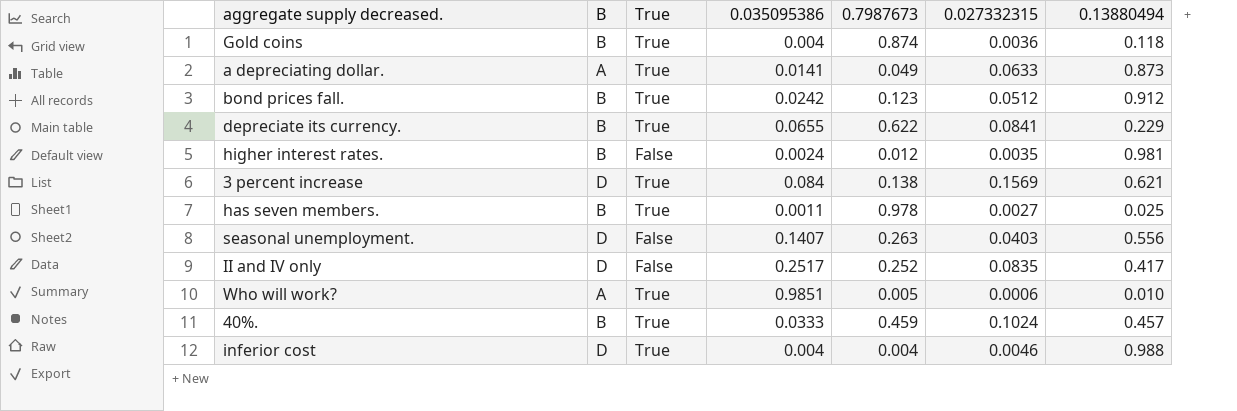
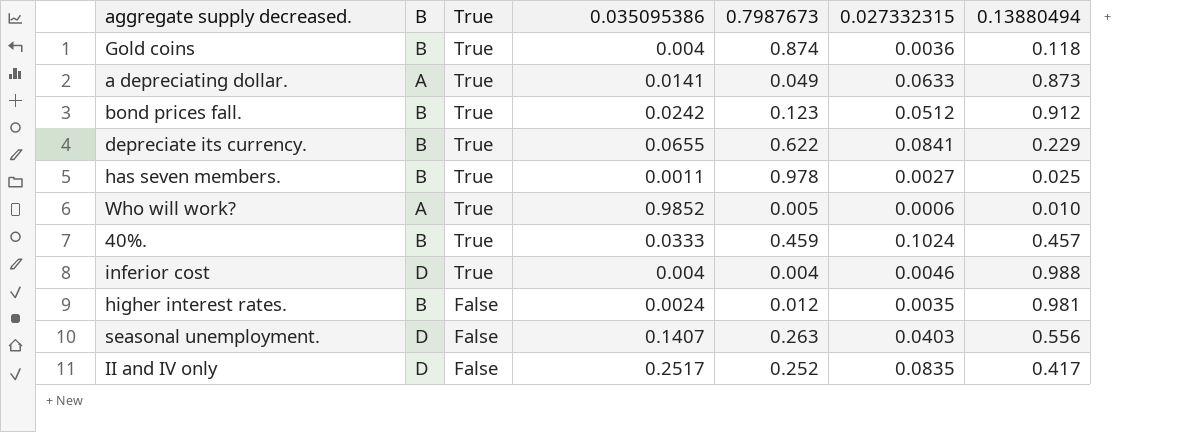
row order: none -> True descending
row 3 percent increase: D | True | 0.084 | 0.138 | 0.1569 | 0.621 -> none
Who will work? | 0.035095386: 0.9851 -> 0.9852

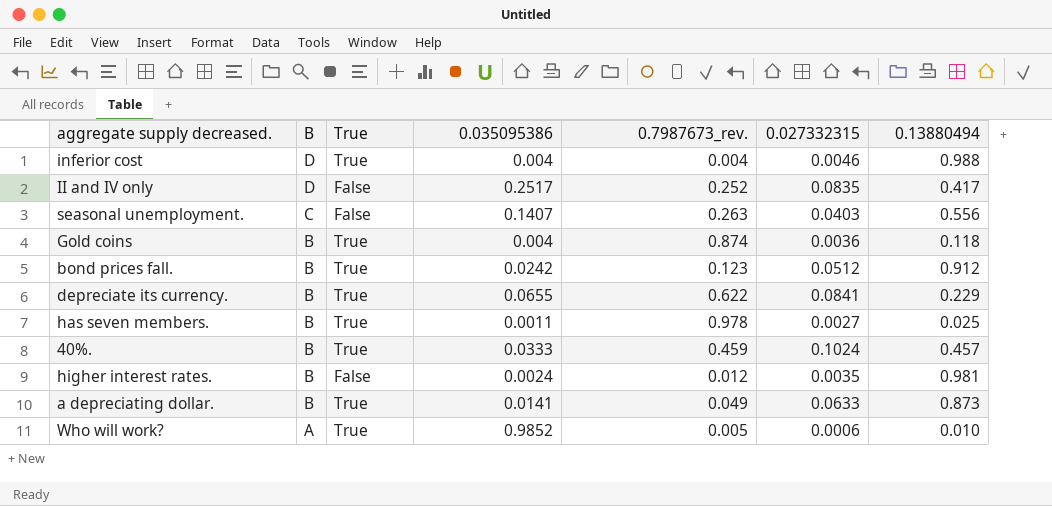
row order: True descending -> B descending
column name: 0.7987673 -> 0.7987673_rev.
seasonal unemployment. | B: D -> C
a depreciating dollar. | B: A -> B

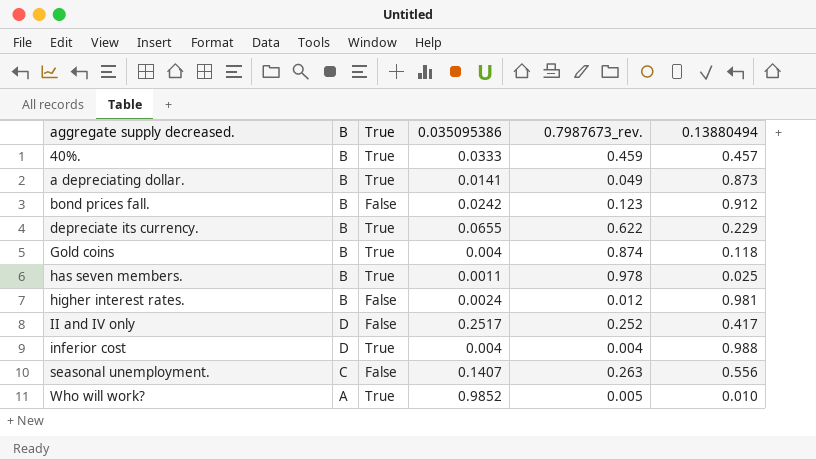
row order: B descending -> aggregate supply decreased. ascending
column 0.027332315 | position: 6 -> none
bond prices fall. | True: True -> False

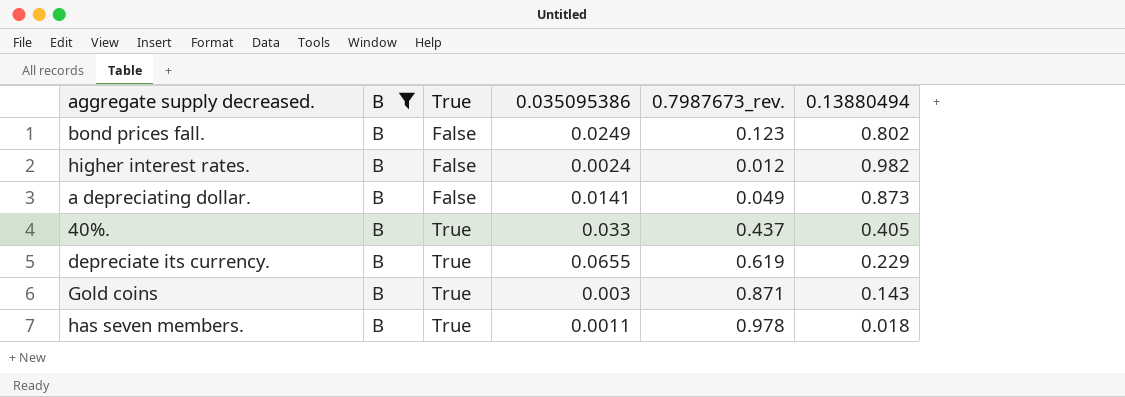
filter: none -> B = B
row order: aggregate supply decreased. ascending -> True ascending
bond prices fall. | 0.035095386: 0.0242 -> 0.0249
bond prices fall. | 0.13880494: 0.912 -> 0.802
higher interest rates. | 0.13880494: 0.981 -> 0.982
a depreciating dollar. | True: True -> False
40%. | 0.035095386: 0.0333 -> 0.033
40%. | 0.7987673_rev.: 0.459 -> 0.437
40%. | 0.13880494: 0.457 -> 0.405
depreciate its currency. | 0.7987673_rev.: 0.622 -> 0.619
Gold coins | 0.035095386: 0.004 -> 0.003
Gold coins | 0.7987673_rev.: 0.874 -> 0.871
Gold coins | 0.13880494: 0.118 -> 0.143
has seven members. | 0.13880494: 0.025 -> 0.018

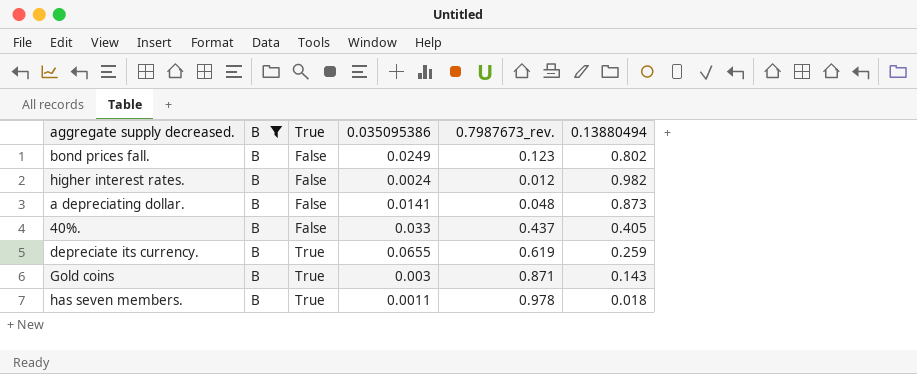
a depreciating dollar. | 0.7987673_rev.: 0.049 -> 0.048
40%. | True: True -> False
depreciate its currency. | 0.13880494: 0.229 -> 0.259

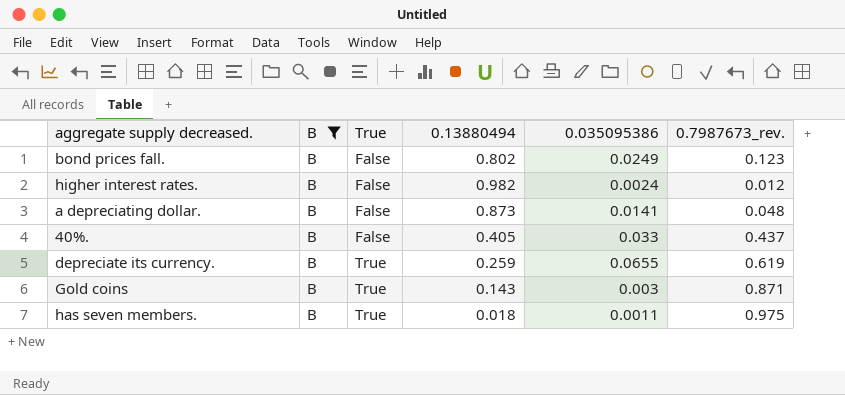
column 0.13880494 | position: 6 -> 4
has seven members. | 0.7987673_rev.: 0.978 -> 0.975

